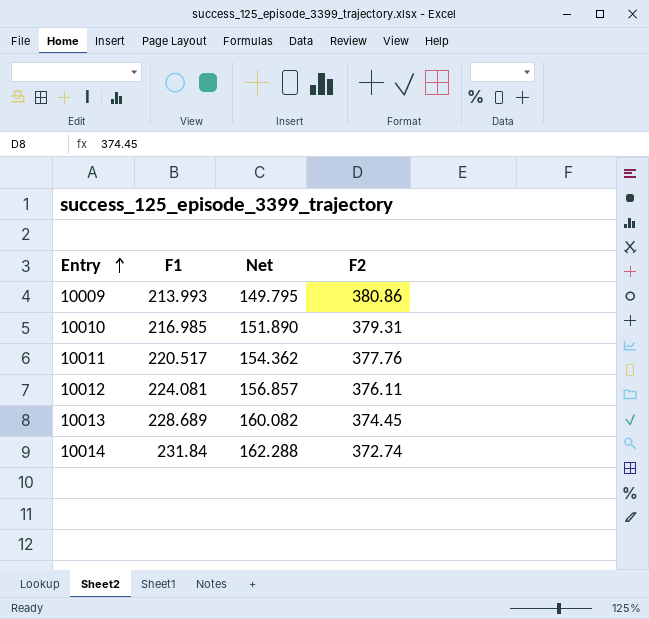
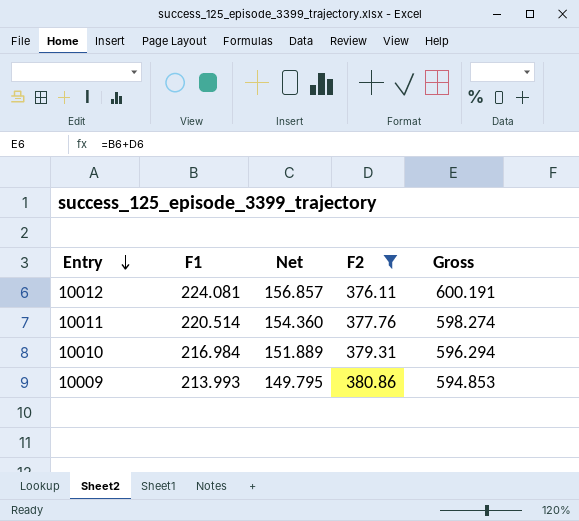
filter: none -> F2 >= 376.11
row order: Entry ascending -> Entry descending
column Gross | formula: none -> [F1] + [F2]
10011 | F1: 220.517 -> 220.514
10011 | Net: 154.362 -> 154.360
10010 | F1: 216.985 -> 216.984
10010 | Net: 151.890 -> 151.889

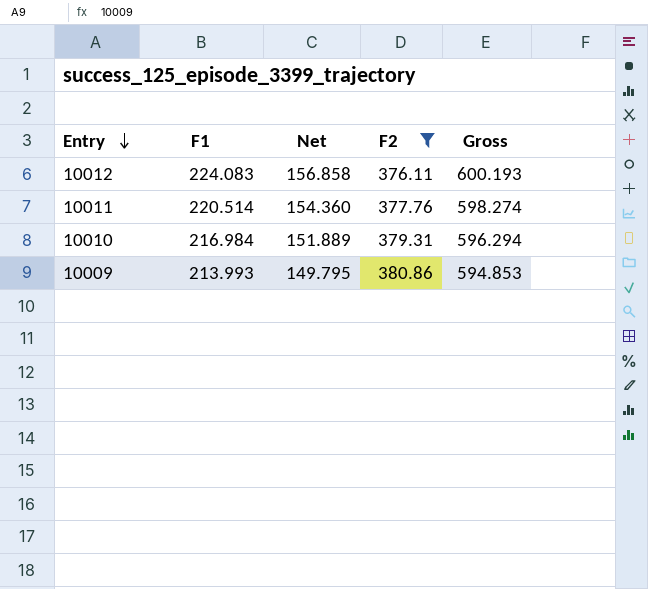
10012 | F1: 224.081 -> 224.083
10012 | Net: 156.857 -> 156.858
10012 | Gross: 600.191 -> 600.193

